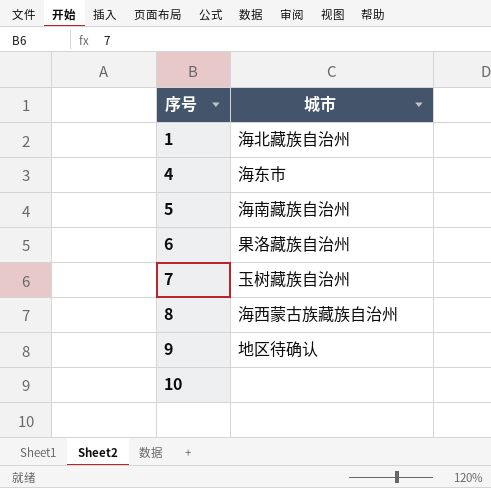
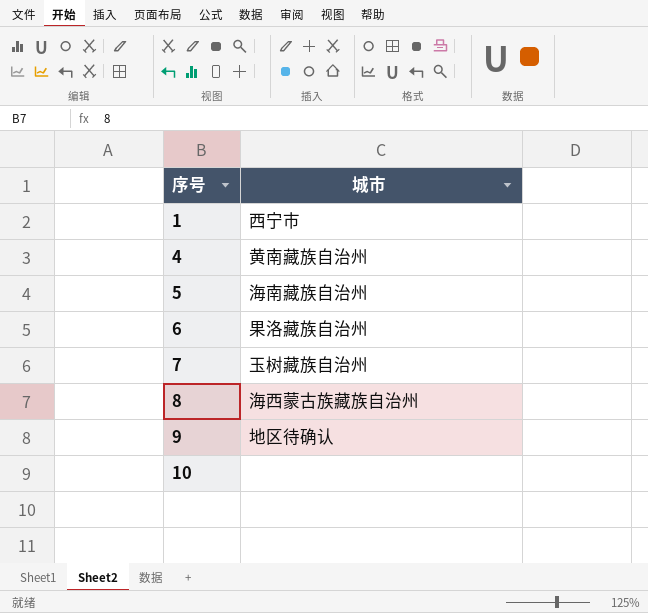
1 | 城市: 海北藏族自治州 -> 西宁市
4 | 城市: 海东市 -> 黄南藏族自治州

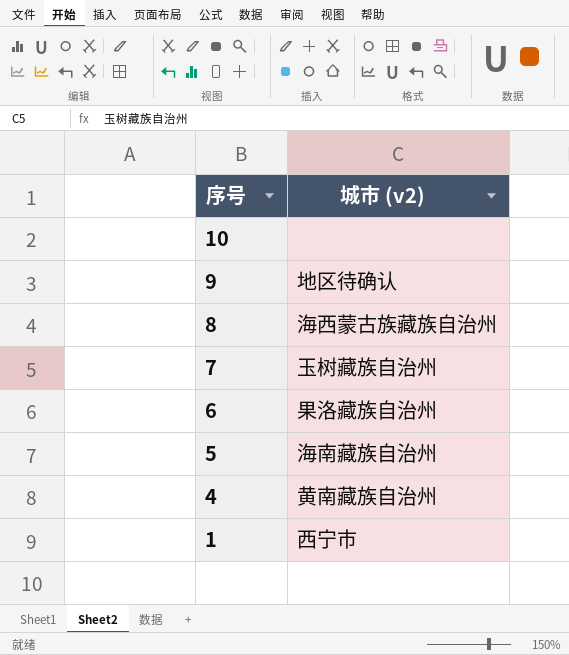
row order: 序号 ascending -> 序号 descending
column name: 城市 -> 城市 (v2)

